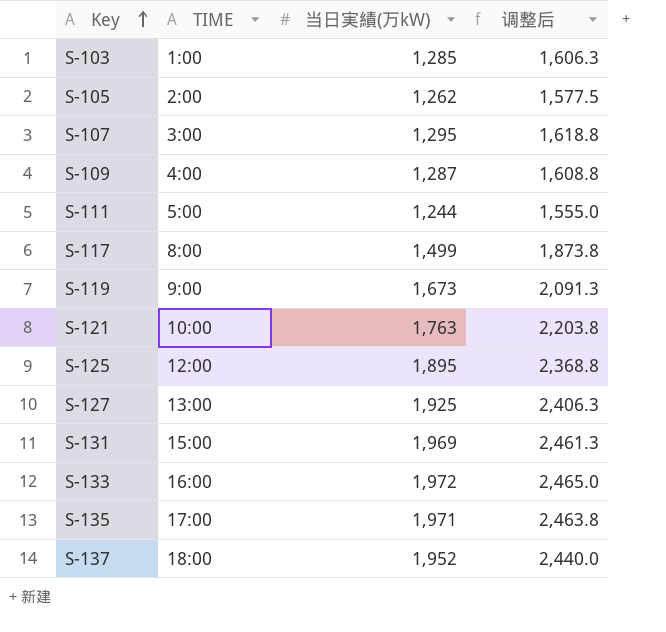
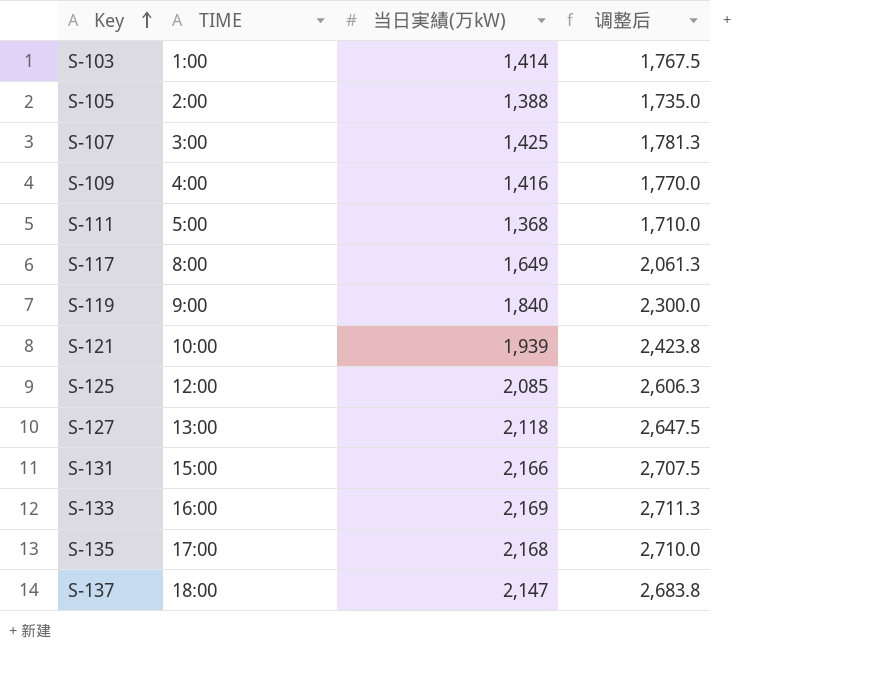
S-103 | 当日実績(万kW): 1,285 -> 1,414
S-103 | 调整后: 1,606.3 -> 1,767.5
S-105 | 当日実績(万kW): 1,262 -> 1,388
S-105 | 调整后: 1,577.5 -> 1,735.0
S-107 | 当日実績(万kW): 1,295 -> 1,425
S-107 | 调整后: 1,618.8 -> 1,781.3
S-109 | 当日実績(万kW): 1,287 -> 1,416
S-109 | 调整后: 1,608.8 -> 1,770.0
S-111 | 当日実績(万kW): 1,244 -> 1,368
S-111 | 调整后: 1,555.0 -> 1,710.0
S-117 | 当日実績(万kW): 1,499 -> 1,649
S-117 | 调整后: 1,873.8 -> 2,061.3
S-119 | 当日実績(万kW): 1,673 -> 1,840
S-119 | 调整后: 2,091.3 -> 2,300.0
S-121 | 当日実績(万kW): 1,763 -> 1,939
S-121 | 调整后: 2,203.8 -> 2,423.8
S-125 | 当日実績(万kW): 1,895 -> 2,085
S-125 | 调整后: 2,368.8 -> 2,606.3
S-127 | 当日実績(万kW): 1,925 -> 2,118
S-127 | 调整后: 2,406.3 -> 2,647.5
S-131 | 当日実績(万kW): 1,969 -> 2,166
S-131 | 调整后: 2,461.3 -> 2,707.5
S-133 | 当日実績(万kW): 1,972 -> 2,169
S-133 | 调整后: 2,465.0 -> 2,711.3
S-135 | 当日実績(万kW): 1,971 -> 2,168
S-135 | 调整后: 2,463.8 -> 2,710.0
S-137 | 当日実績(万kW): 1,952 -> 2,147
S-137 | 调整后: 2,440.0 -> 2,683.8

